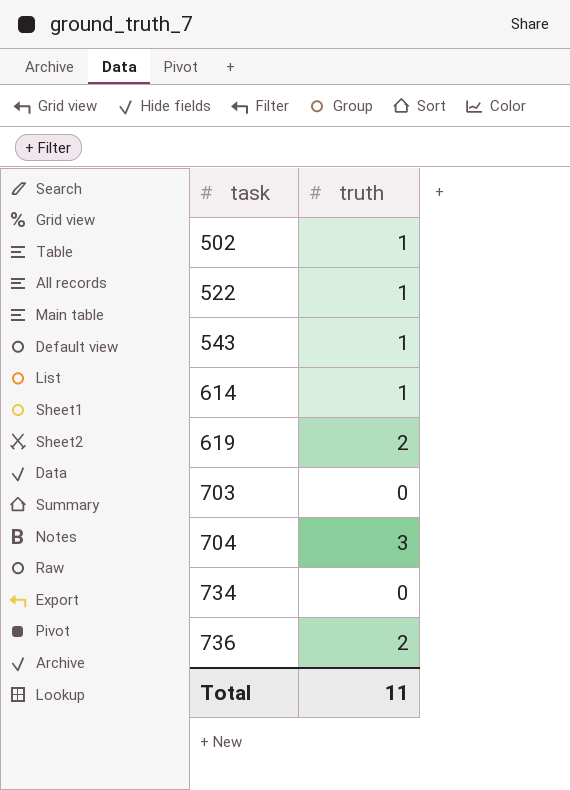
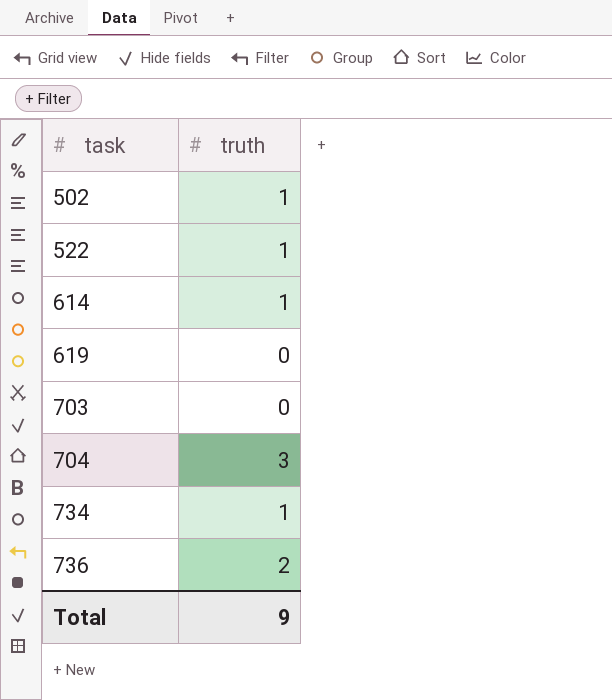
row 543: 1 -> none
619 | truth: 2 -> 0
734 | truth: 0 -> 1
Total | truth: 11 -> 9

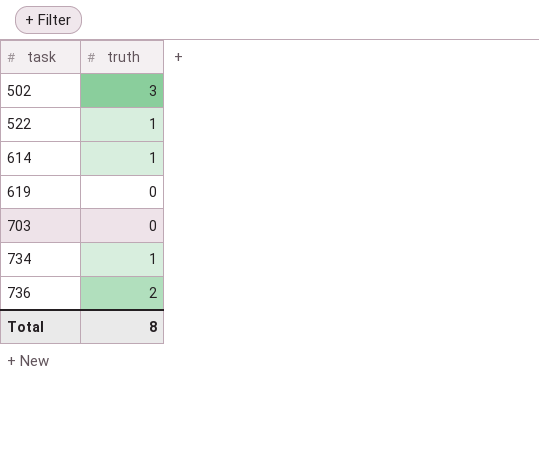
row 704: 3 -> none
502 | truth: 1 -> 3
Total | truth: 9 -> 8

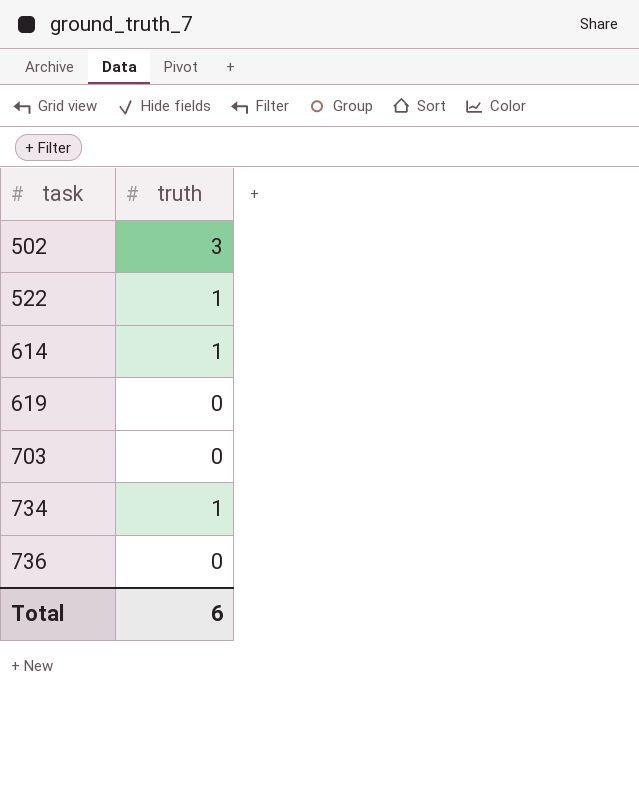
736 | truth: 2 -> 0
Total | truth: 8 -> 6

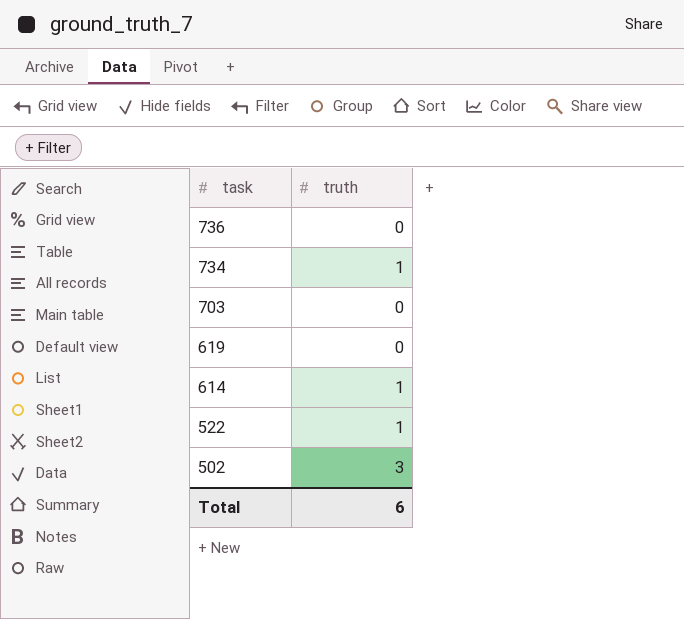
row order: task ascending -> task descending

